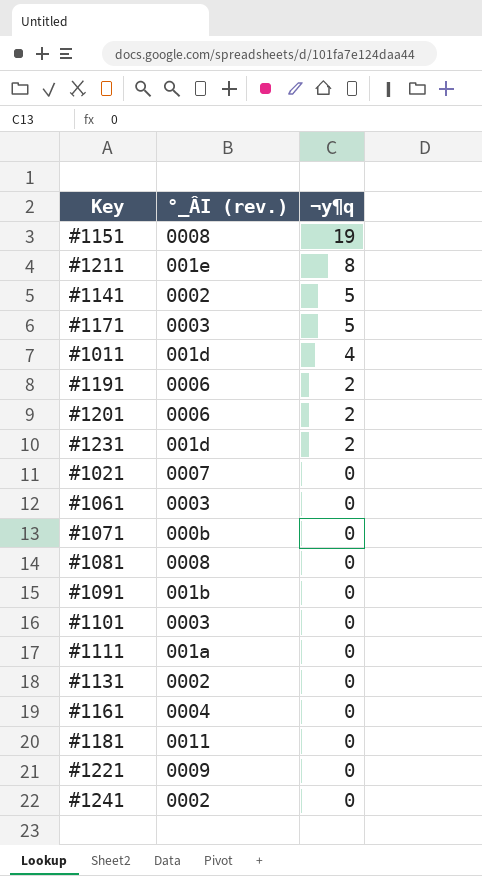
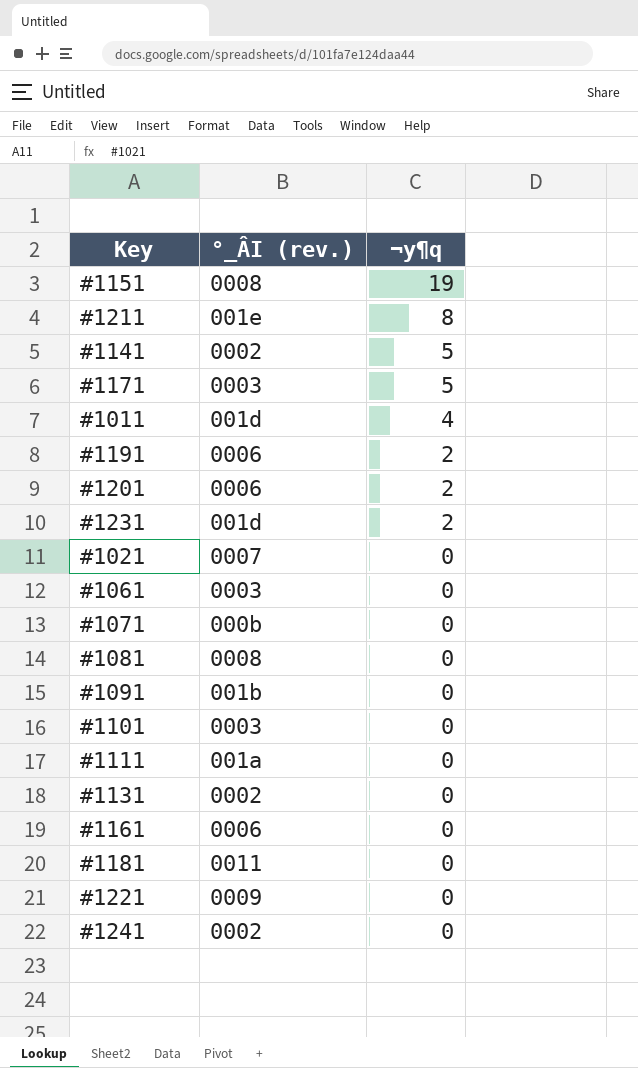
#1161 | °_ÂI (rev.): 0004 -> 0006

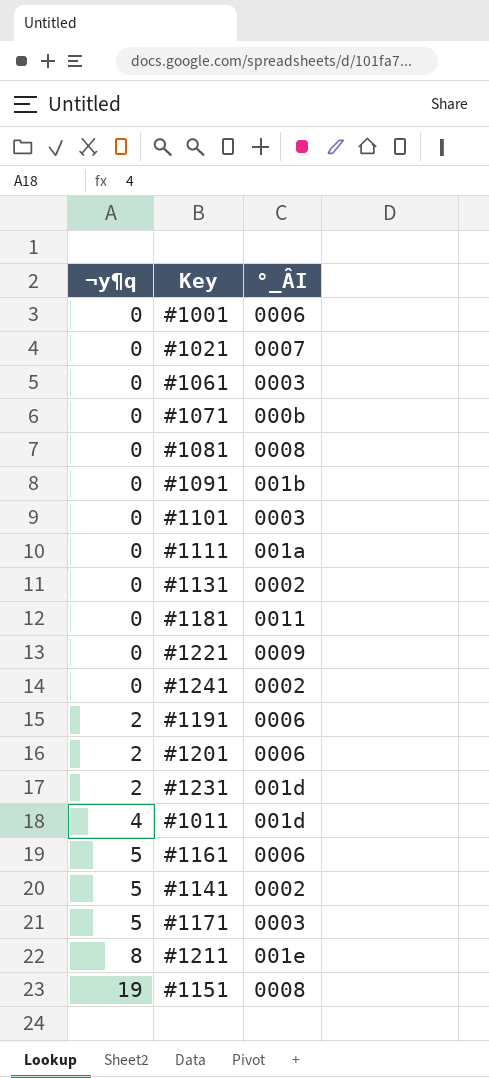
row order: ¬y¶q descending -> ¬y¶q ascending
column ¬y¶q | position: 3 -> 1
column name: °_ÂI (rev.) -> °_ÂI
row #1001: none -> 0 | 0006
#1161 | ¬y¶q: 0 -> 5

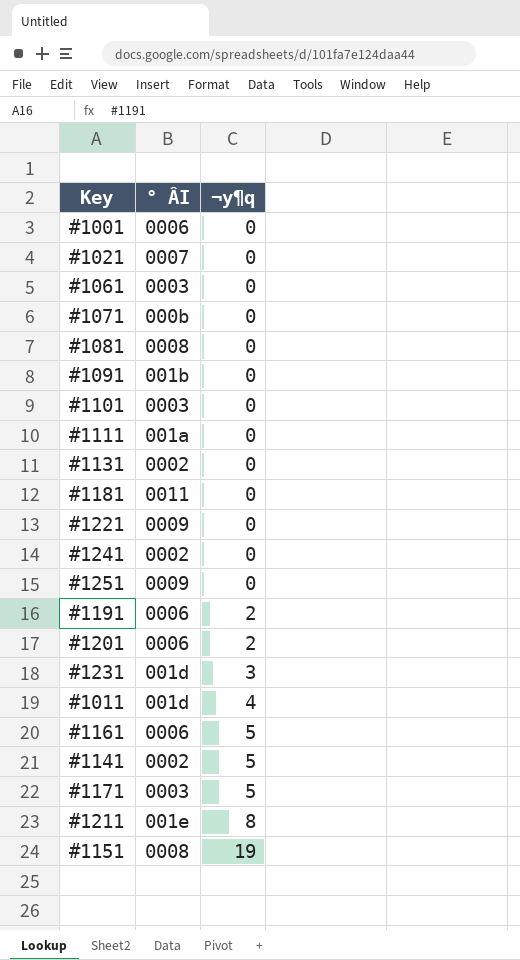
column name: °_ÂI -> ° ÂI
column ¬y¶q | position: 1 -> 3
row #1251: none -> 0009 | 0
#1231 | ¬y¶q: 2 -> 3

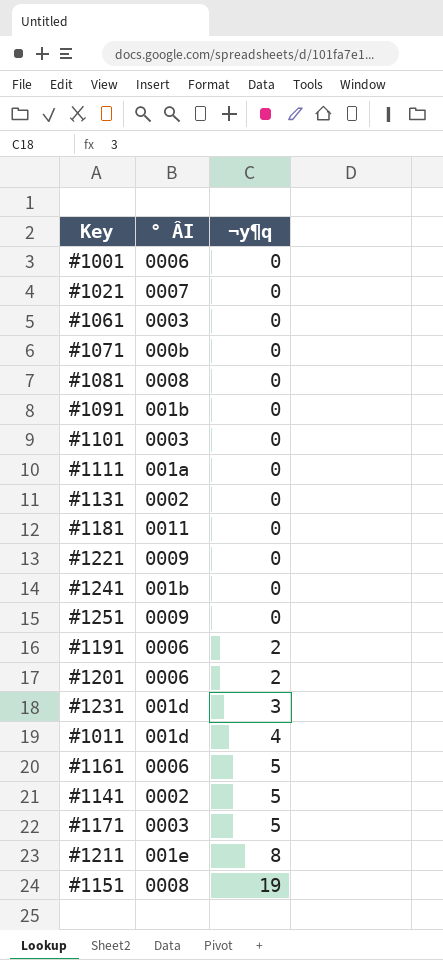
#1241 | ° ÂI: 0002 -> 001b

